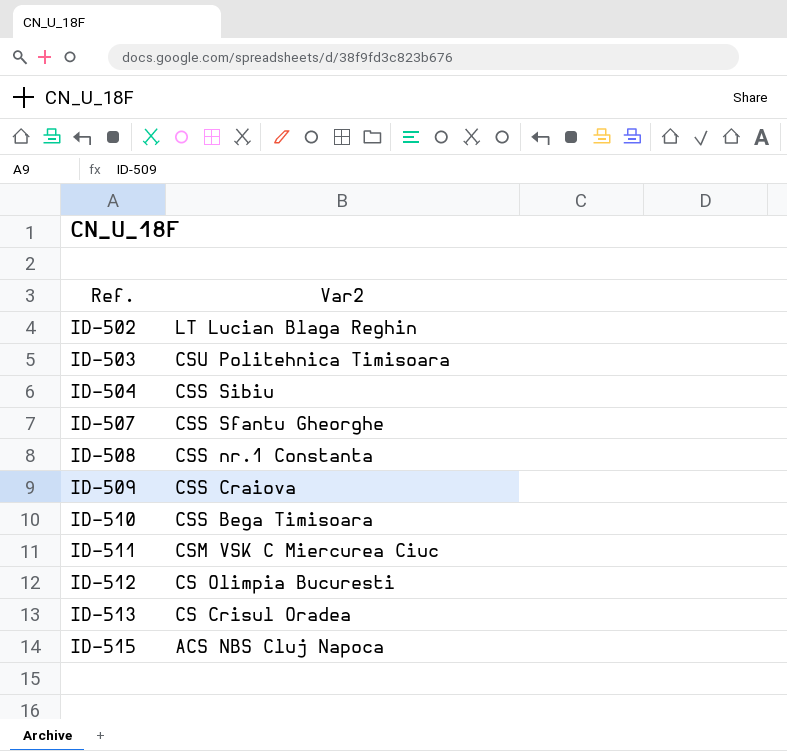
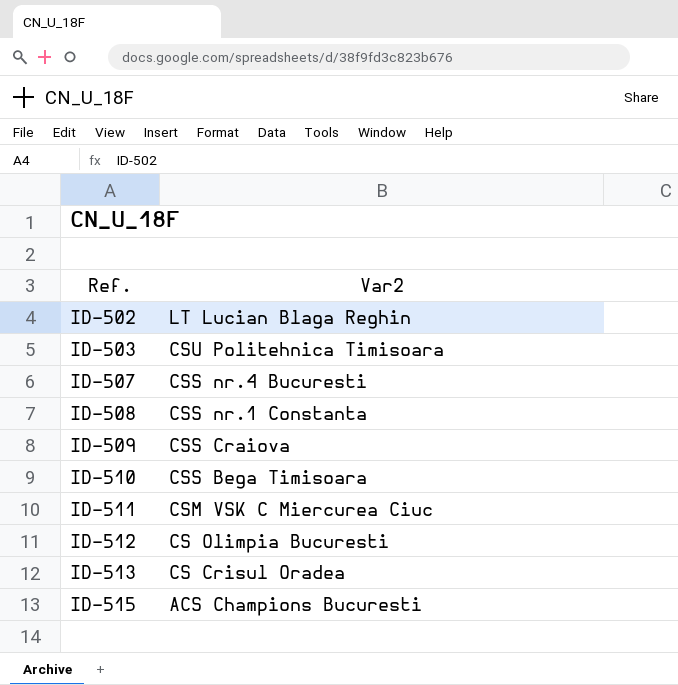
row ID-504: CSS Sibiu -> none
ID-507 | Var2: CSS Sfantu Gheorghe -> CSS nr.4 Bucuresti
ID-515 | Var2: ACS NBS Cluj Napoca -> ACS Champions Bucuresti

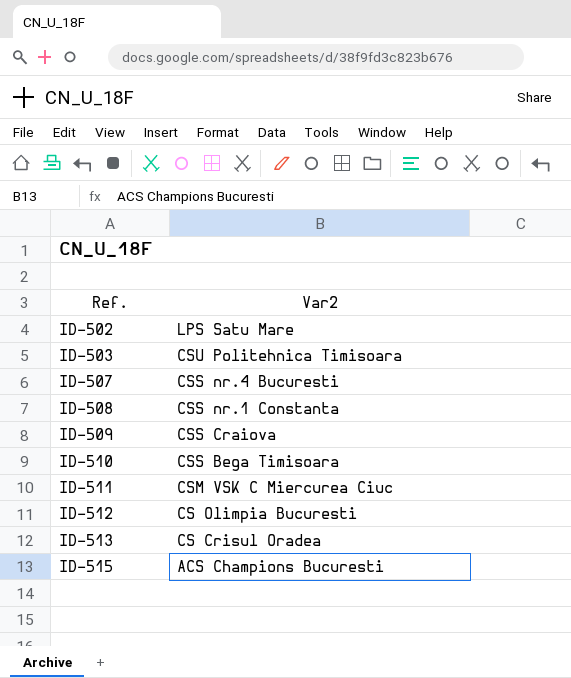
ID-502 | Var2: LT Lucian Blaga Reghin -> LPS Satu Mare

